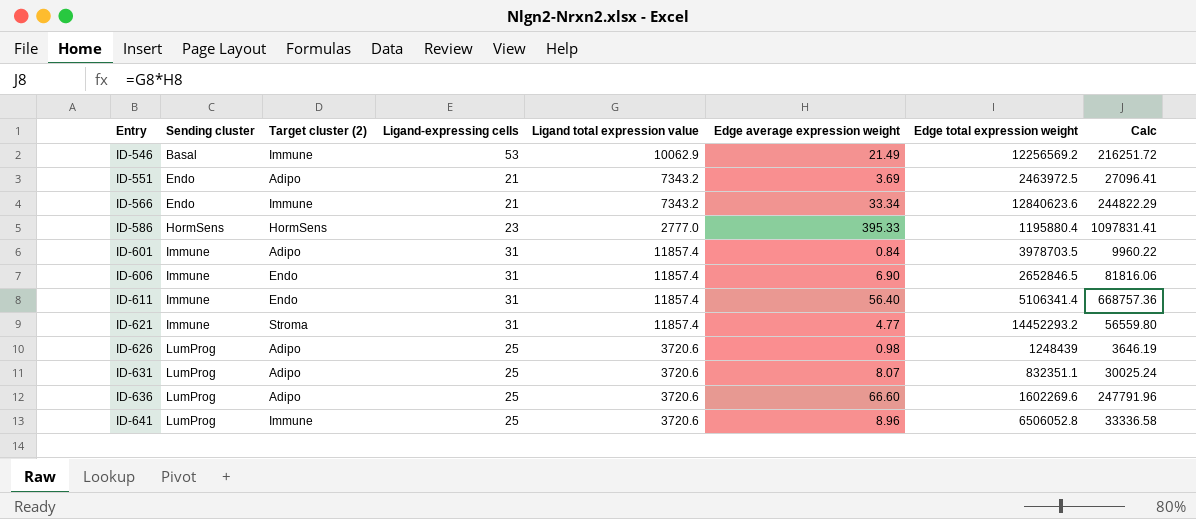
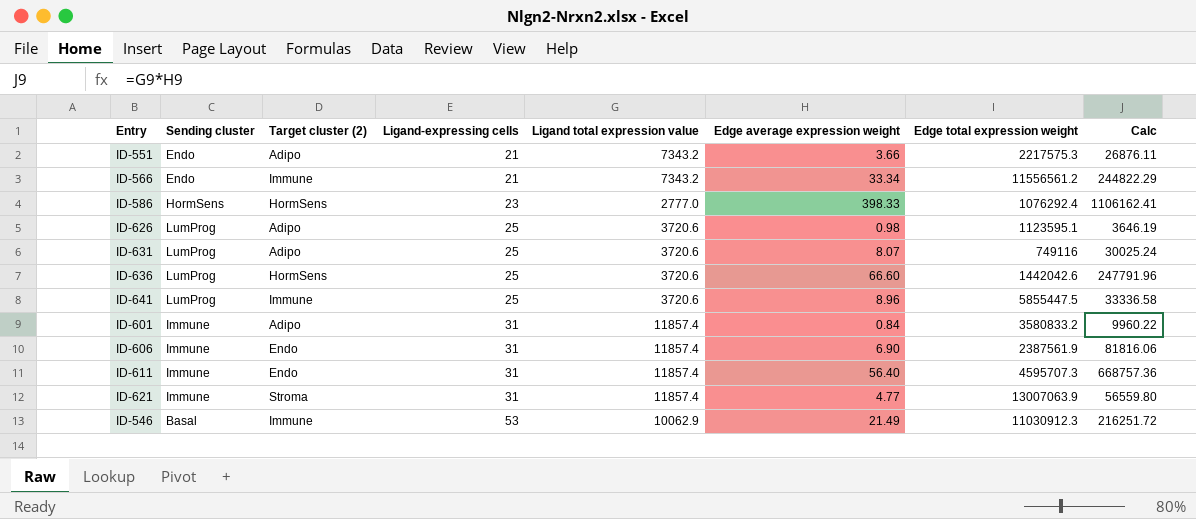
row order: Entry ascending -> Ligand-expressing cells ascending
ID-551 | Edge average expression weight: 3.69 -> 3.66
ID-551 | Edge total expression weight: 2463972.5 -> 2217575.3
ID-551 | Calc: 27096.41 -> 26876.11
ID-566 | Edge total expression weight: 12840623.6 -> 11556561.2
ID-586 | Edge average expression weight: 395.33 -> 398.33
ID-586 | Edge total expression weight: 1195880.4 -> 1076292.4
ID-586 | Calc: 1097831.41 -> 1106162.41
ID-626 | Edge total expression weight: 1248439 -> 1123595.1
ID-631 | Edge total expression weight: 832351.1 -> 749116
ID-636 | Target cluster (2): Adipo -> HormSens
ID-636 | Edge total expression weight: 1602269.6 -> 1442042.6
ID-641 | Edge total expression weight: 6506052.8 -> 5855447.5
ID-601 | Edge total expression weight: 3978703.5 -> 3580833.2
ID-606 | Edge total expression weight: 2652846.5 -> 2387561.9
ID-611 | Edge total expression weight: 5106341.4 -> 4595707.3
ID-621 | Edge total expression weight: 14452293.2 -> 13007063.9
ID-546 | Edge total expression weight: 12256569.2 -> 11030912.3

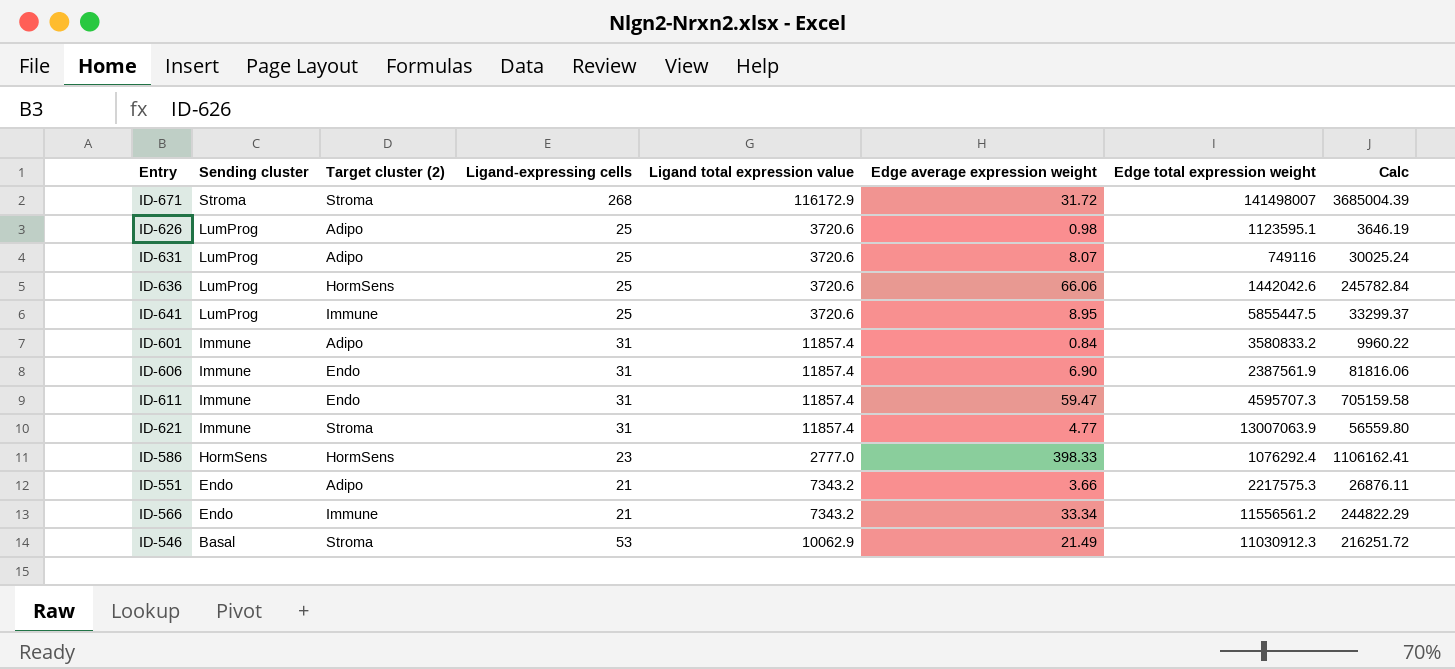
row order: Ligand-expressing cells ascending -> Sending cluster descending
row ID-671: none -> Stroma | Stroma | 268 | 116172.9 | 31.72 | 141498007 | 3685004.39
ID-636 | Edge average expression weight: 66.60 -> 66.06
ID-636 | Calc: 247791.96 -> 245782.84
ID-641 | Edge average expression weight: 8.96 -> 8.95
ID-641 | Calc: 33336.58 -> 33299.37
ID-611 | Edge average expression weight: 56.40 -> 59.47
ID-611 | Calc: 668757.36 -> 705159.58
ID-546 | Target cluster (2): Immune -> Stroma

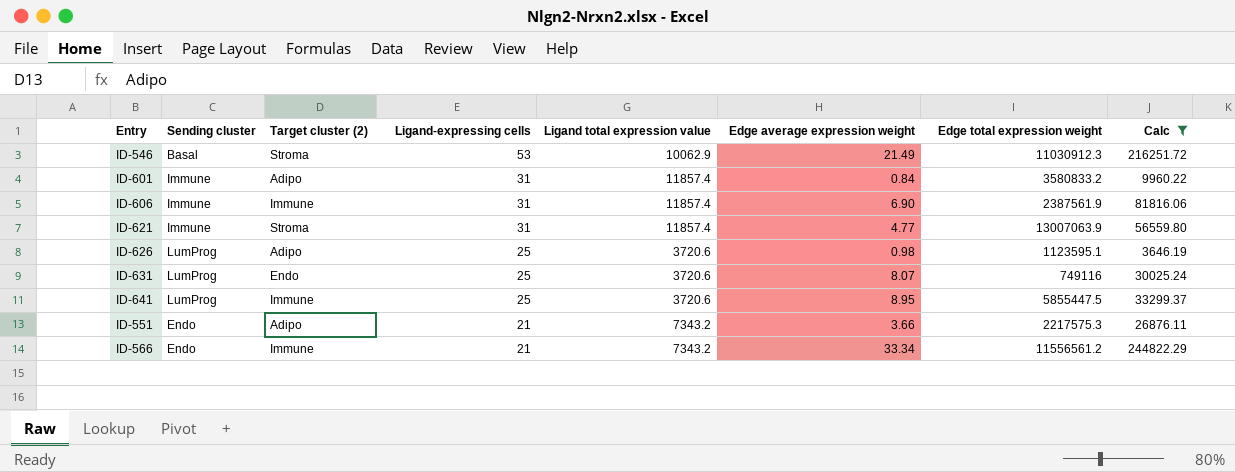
filter: none -> Calc <= 244822.29
row order: Sending cluster descending -> Ligand-expressing cells descending
ID-606 | Target cluster (2): Endo -> Immune
ID-631 | Target cluster (2): Adipo -> Endo

